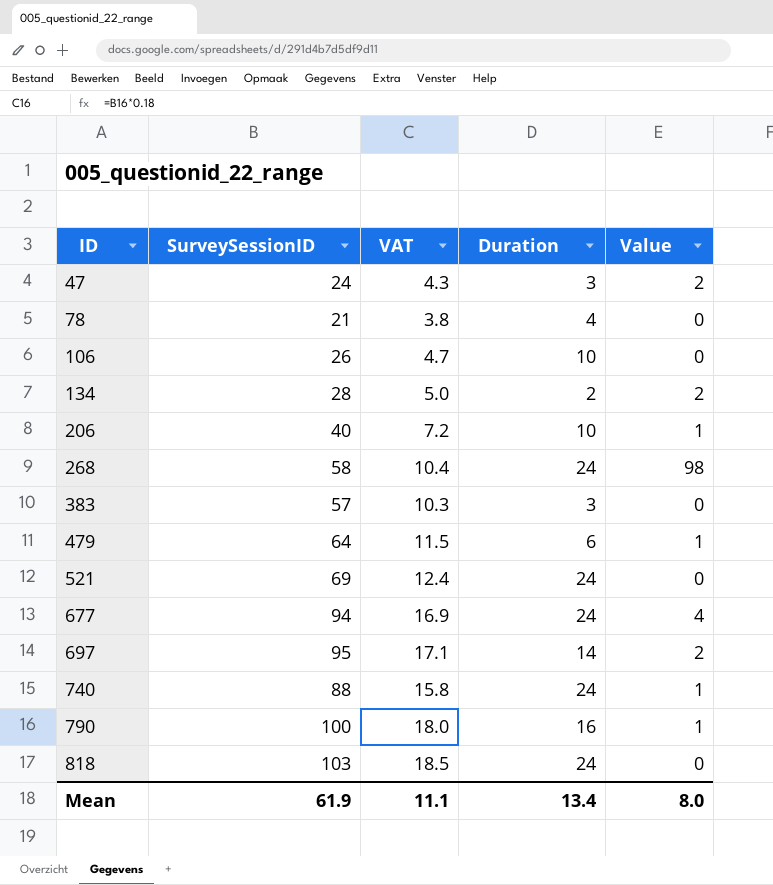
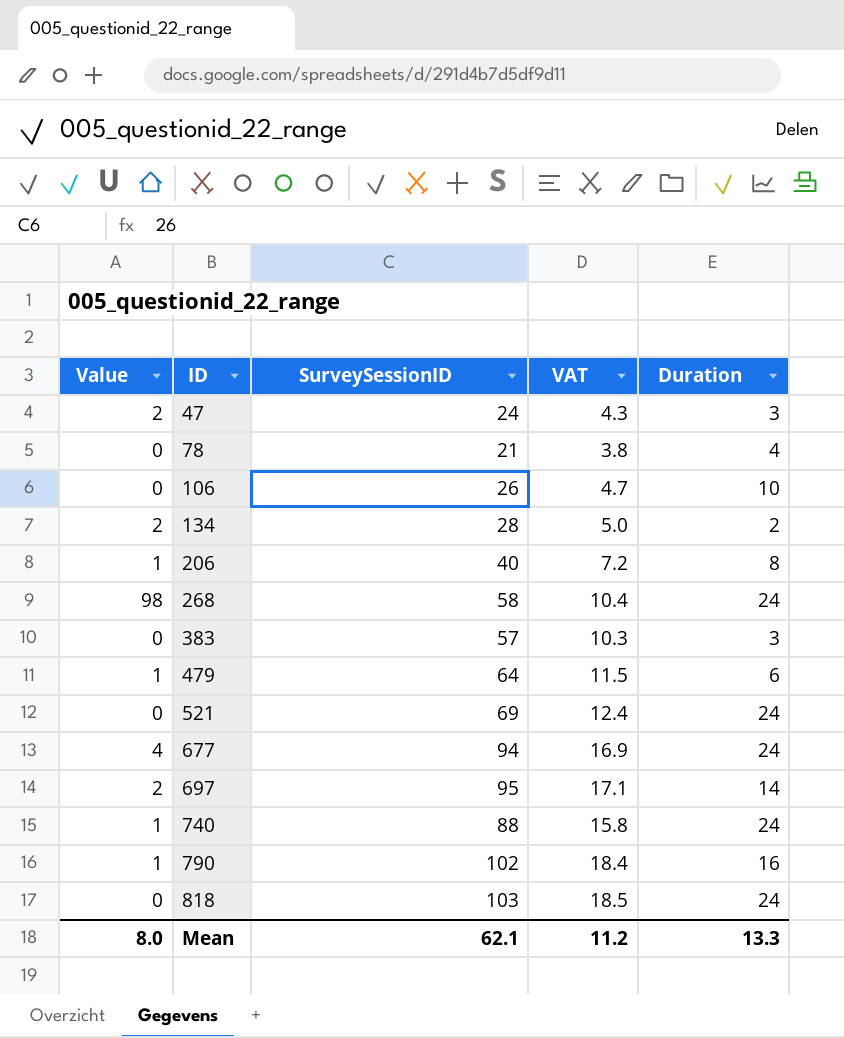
column Value | position: 5 -> 1
206 | Duration: 10 -> 8
790 | SurveySessionID: 100 -> 102
790 | VAT: 18.0 -> 18.4
Mean | SurveySessionID: 61.9 -> 62.1
Mean | VAT: 11.1 -> 11.2
Mean | Duration: 13.4 -> 13.3

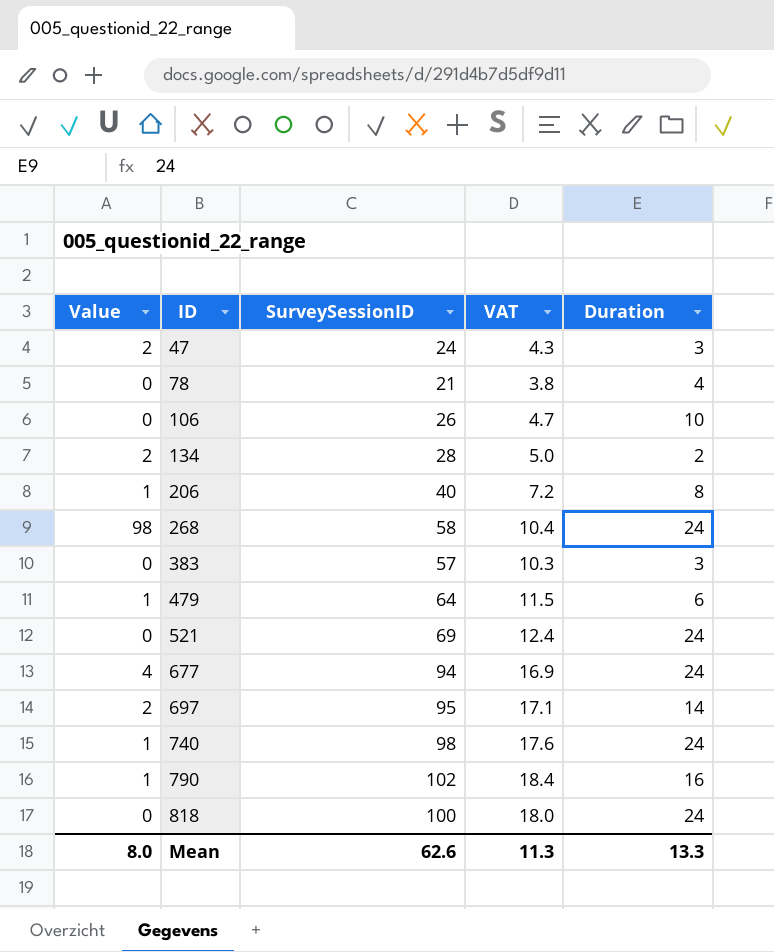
740 | SurveySessionID: 88 -> 98
740 | VAT: 15.8 -> 17.6
818 | SurveySessionID: 103 -> 100
818 | VAT: 18.5 -> 18.0
Mean | SurveySessionID: 62.1 -> 62.6
Mean | VAT: 11.2 -> 11.3

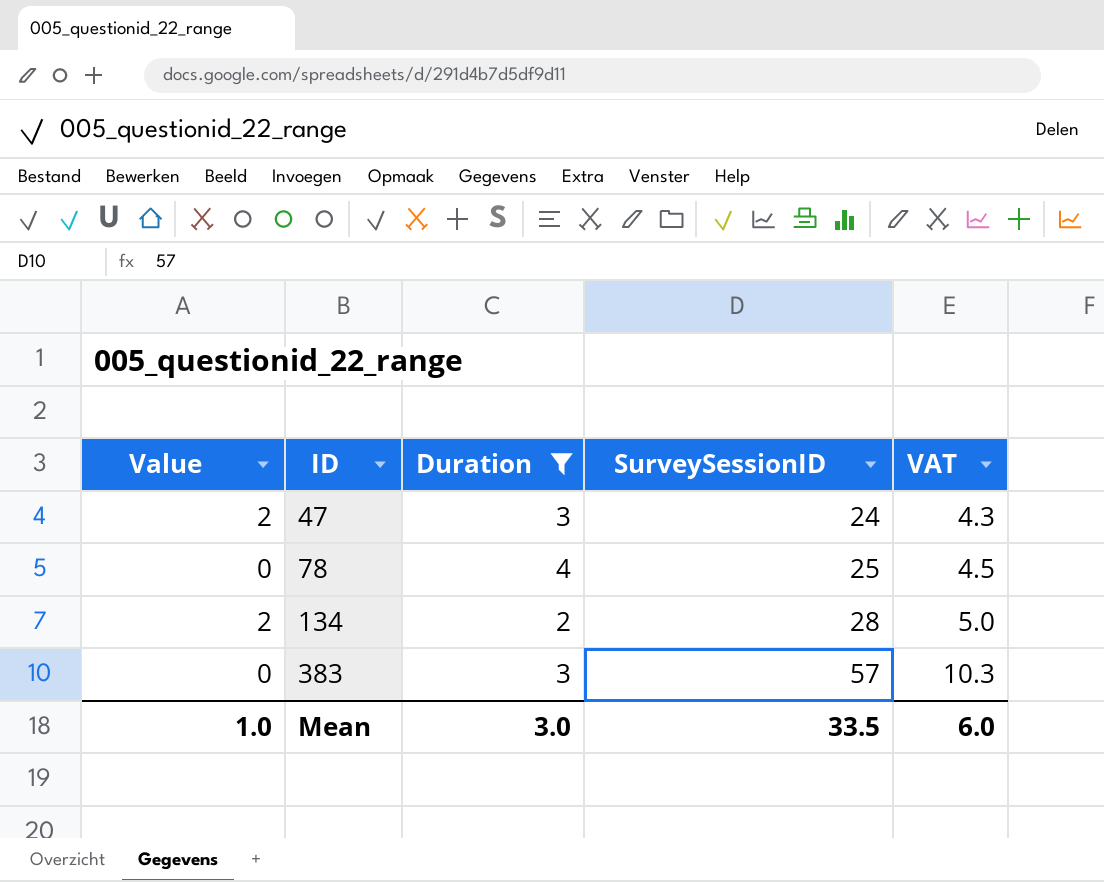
filter: none -> Duration <= 4
column Duration | position: 5 -> 3
78 | SurveySessionID: 21 -> 25
78 | VAT: 3.8 -> 4.5
Mean | Value: 8.0 -> 1.0
Mean | Duration: 13.3 -> 3.0
Mean | SurveySessionID: 62.6 -> 33.5
Mean | VAT: 11.3 -> 6.0

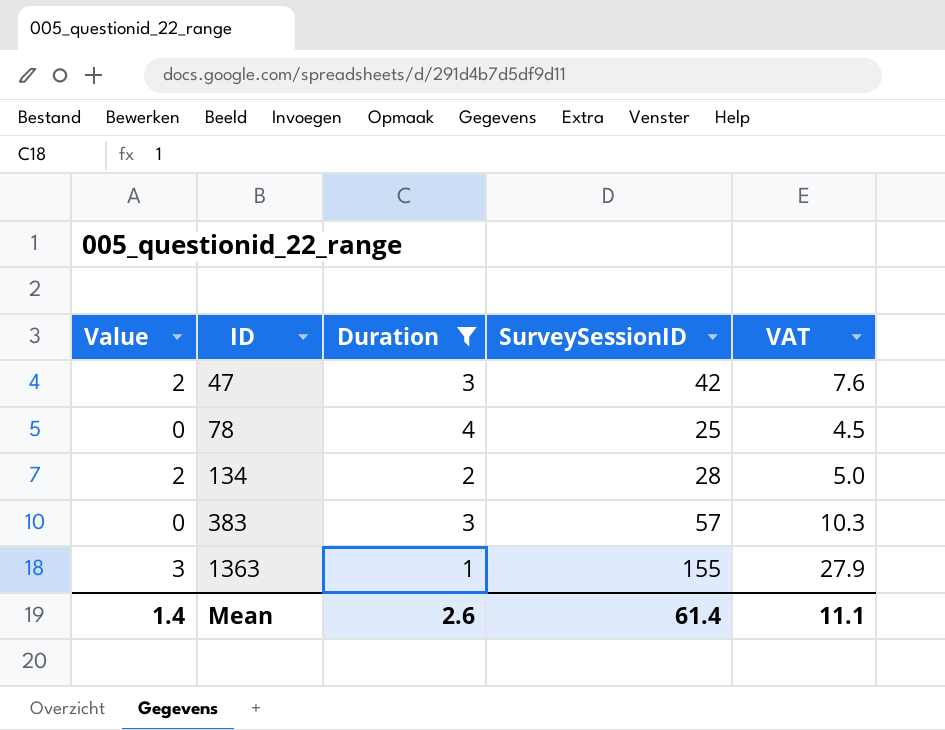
47 | SurveySessionID: 24 -> 42
47 | VAT: 4.3 -> 7.6
row 1363: none -> 3 | 1 | 155 | 27.9
Mean | Value: 1.0 -> 1.4
Mean | Duration: 3.0 -> 2.6
Mean | SurveySessionID: 33.5 -> 61.4
Mean | VAT: 6.0 -> 11.1

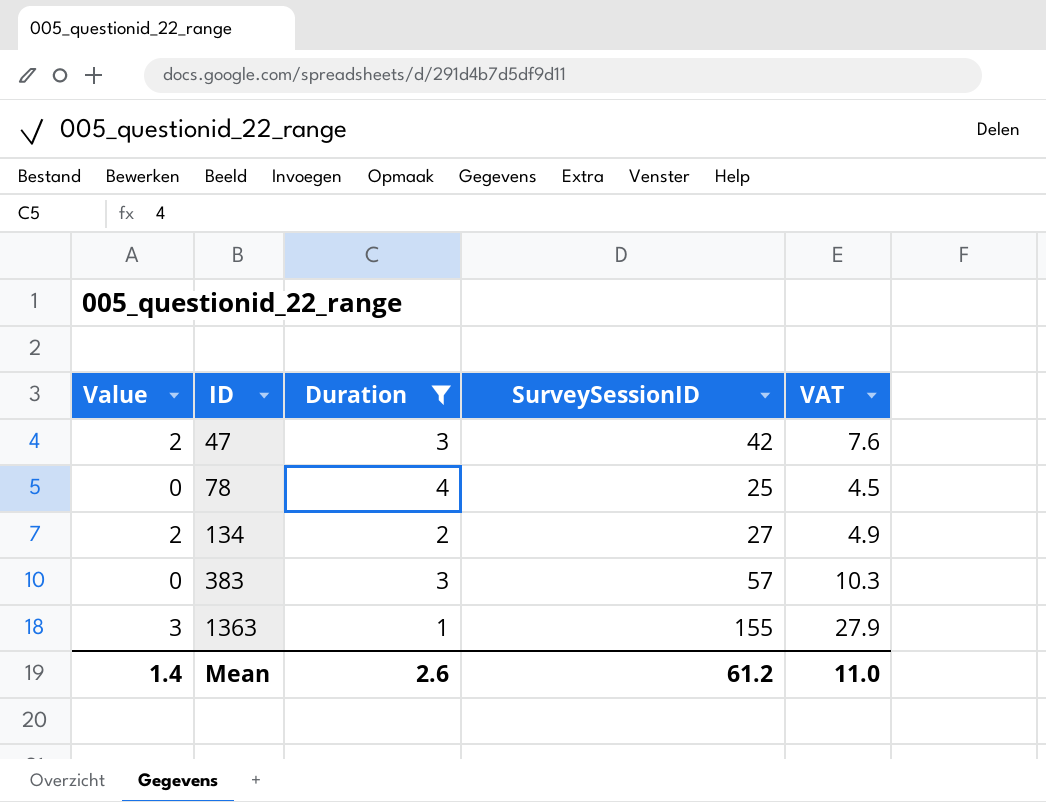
134 | SurveySessionID: 28 -> 27
134 | VAT: 5.0 -> 4.9
Mean | SurveySessionID: 61.4 -> 61.2
Mean | VAT: 11.1 -> 11.0

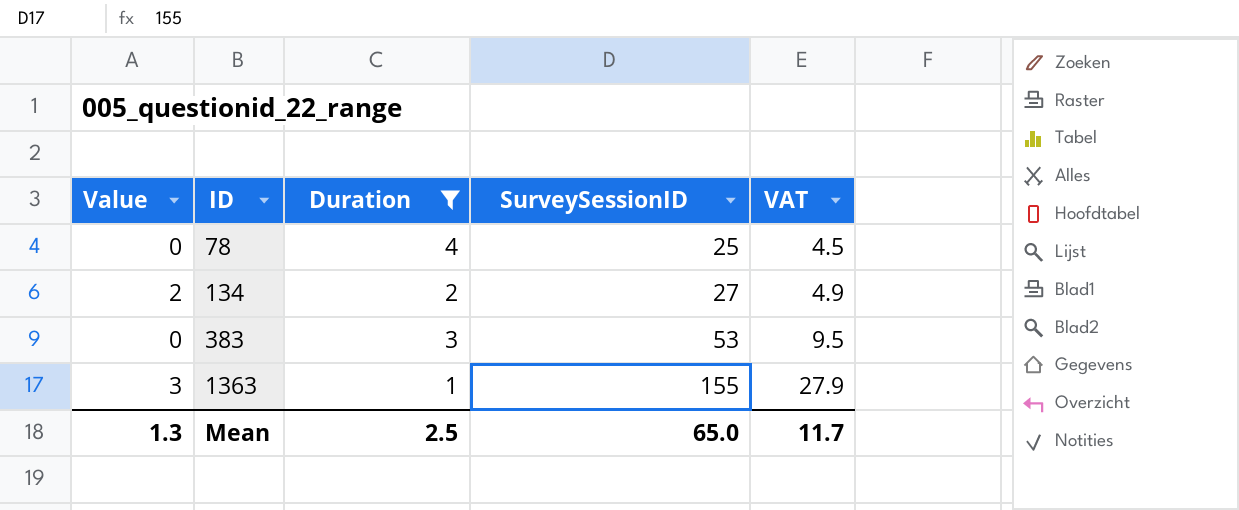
row 47: 2 | 3 | 42 | 7.6 -> none
383 | SurveySessionID: 57 -> 53
383 | VAT: 10.3 -> 9.5
Mean | Value: 1.4 -> 1.3
Mean | Duration: 2.6 -> 2.5
Mean | SurveySessionID: 61.2 -> 65.0
Mean | VAT: 11.0 -> 11.7

